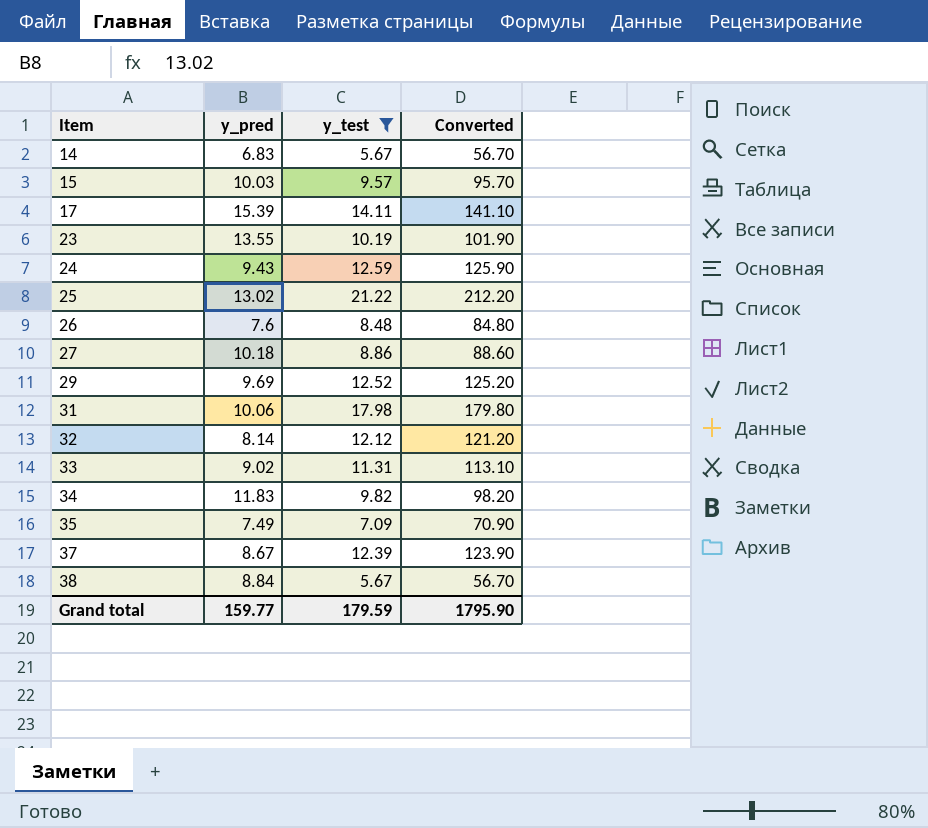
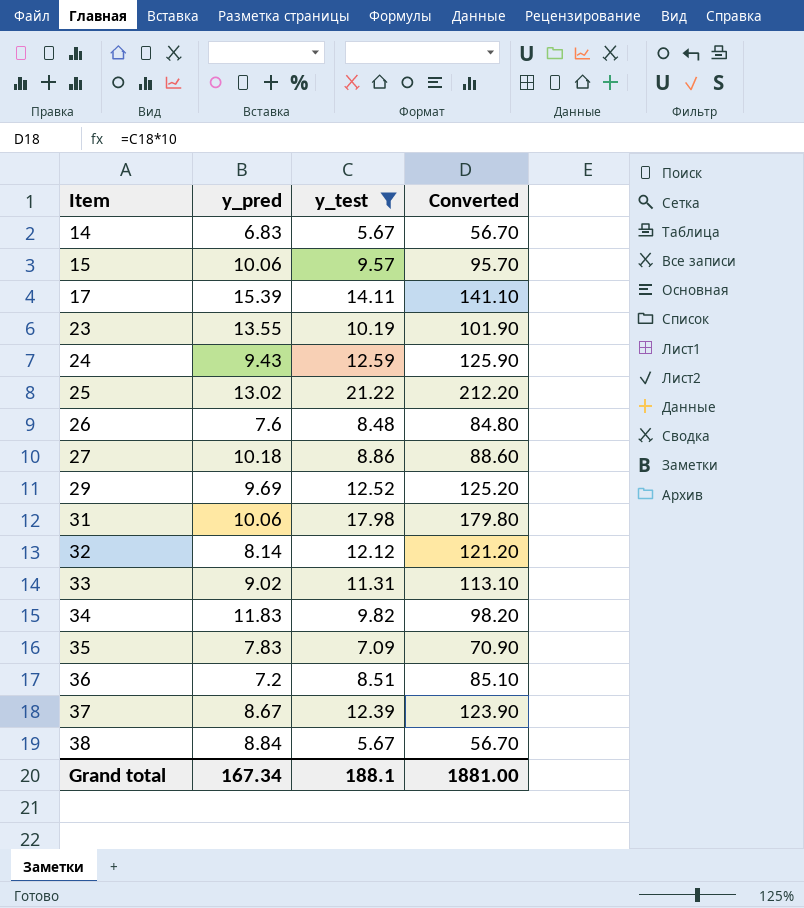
15 | y_pred: 10.03 -> 10.06
35 | y_pred: 7.49 -> 7.83
row 36: none -> 7.2 | 8.51 | 85.10
Grand total | y_pred: 159.77 -> 167.34
Grand total | y_test: 179.59 -> 188.1
Grand total | Converted: 1795.90 -> 1881.00

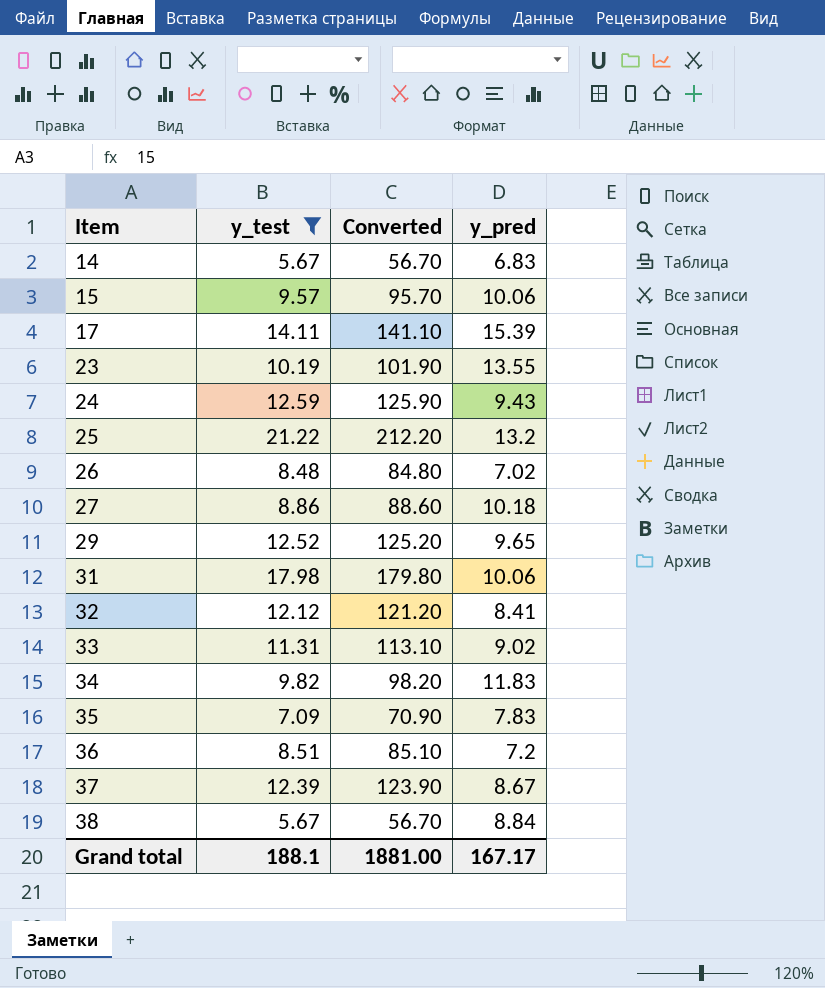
column y_pred | position: 2 -> 4
25 | y_pred: 13.02 -> 13.2
26 | y_pred: 7.6 -> 7.02
29 | y_pred: 9.69 -> 9.65
32 | y_pred: 8.14 -> 8.41
Grand total | y_pred: 167.34 -> 167.17

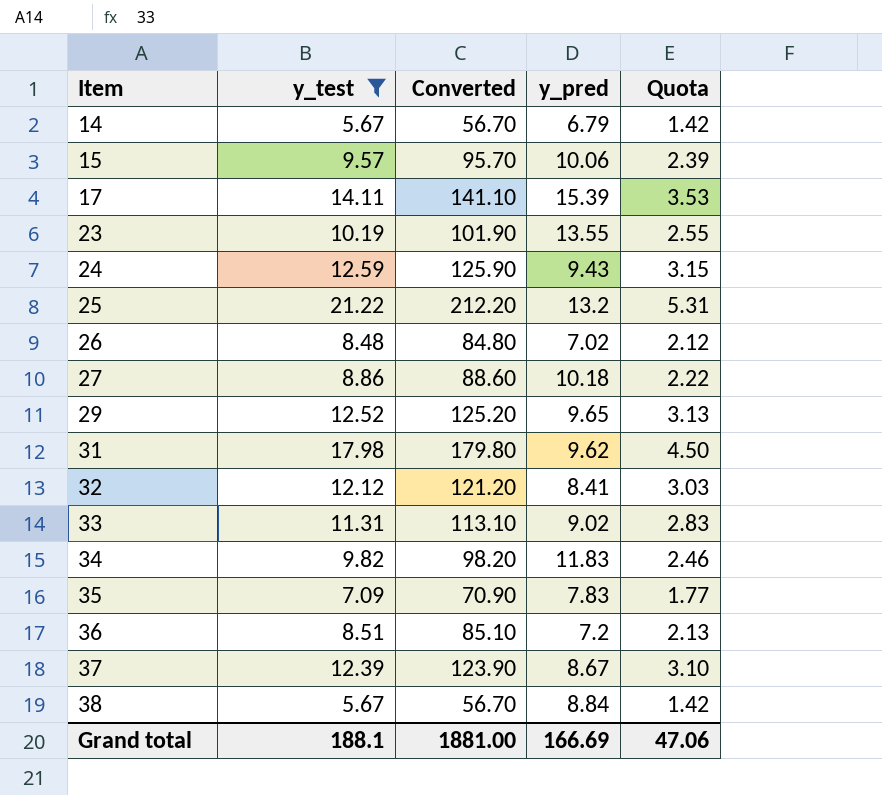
column Quota | formula: none -> [y_test] * 0.25
14 | y_pred: 6.83 -> 6.79
31 | y_pred: 10.06 -> 9.62
Grand total | y_pred: 167.17 -> 166.69

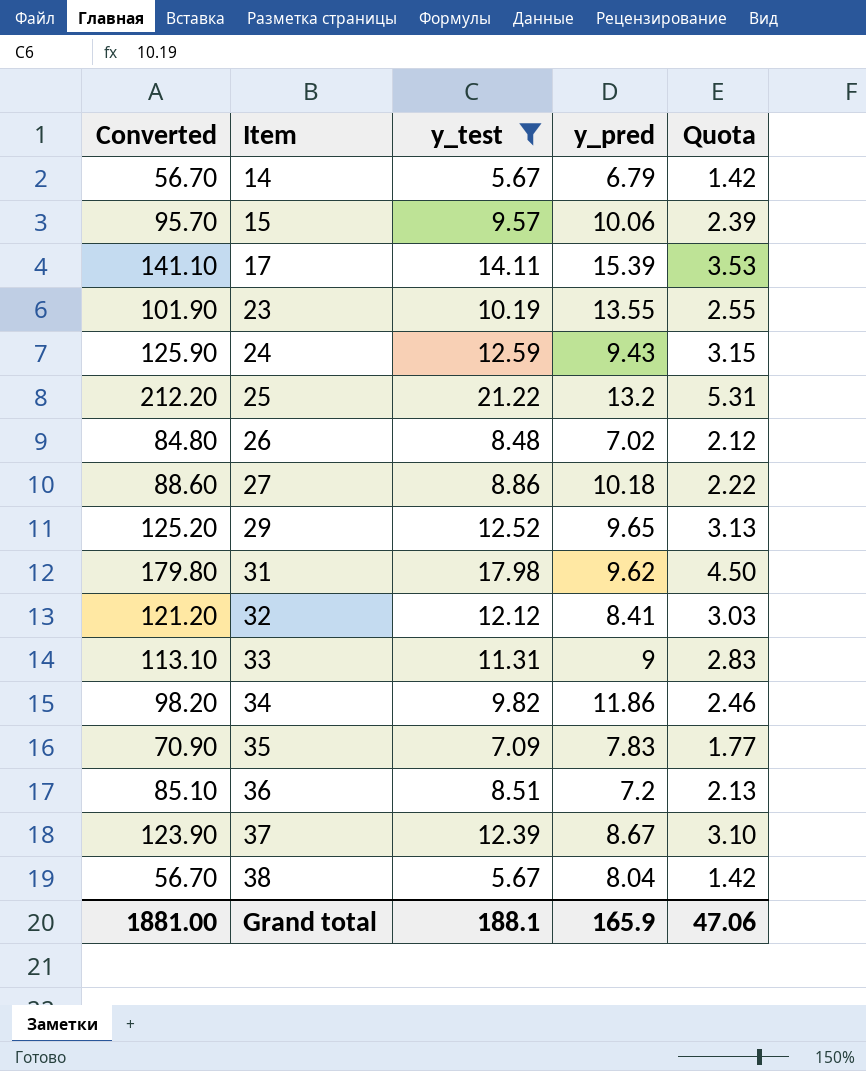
column Converted | position: 3 -> 1
33 | y_pred: 9.02 -> 9
34 | y_pred: 11.83 -> 11.86
38 | y_pred: 8.84 -> 8.04
Grand total | y_pred: 166.69 -> 165.9

